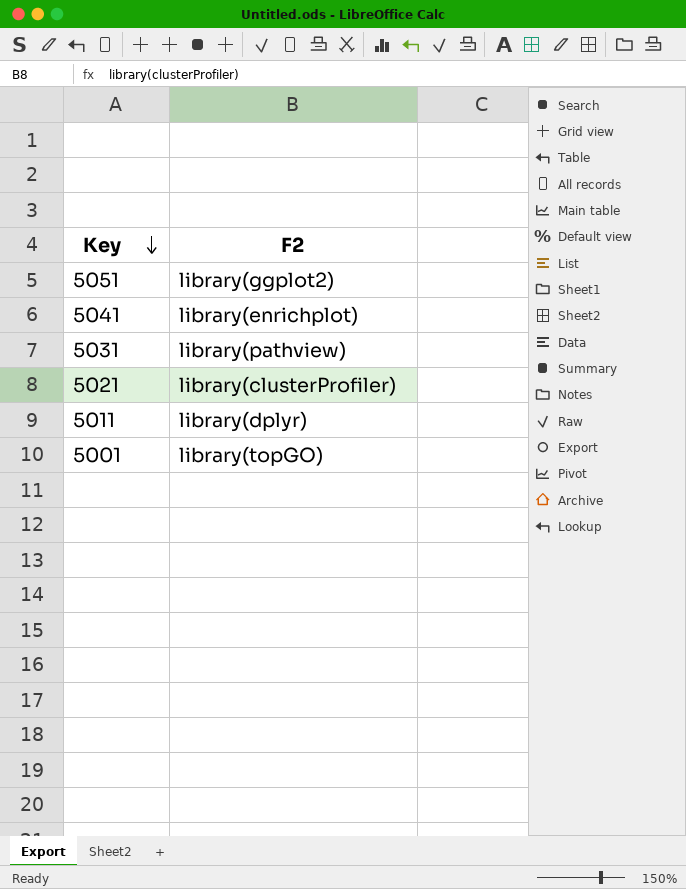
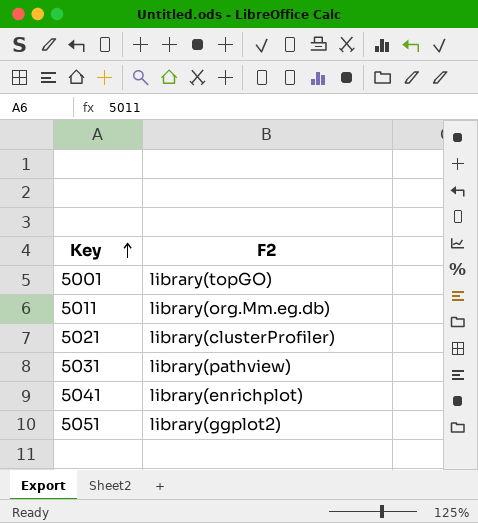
row order: Key descending -> Key ascending
5011 | F2: library(dplyr) -> library(org.Mm.eg.db)

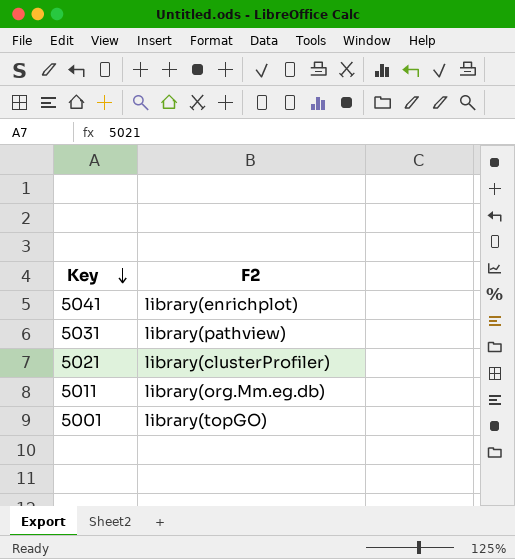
row order: Key ascending -> Key descending
row 5051: library(ggplot2) -> none

